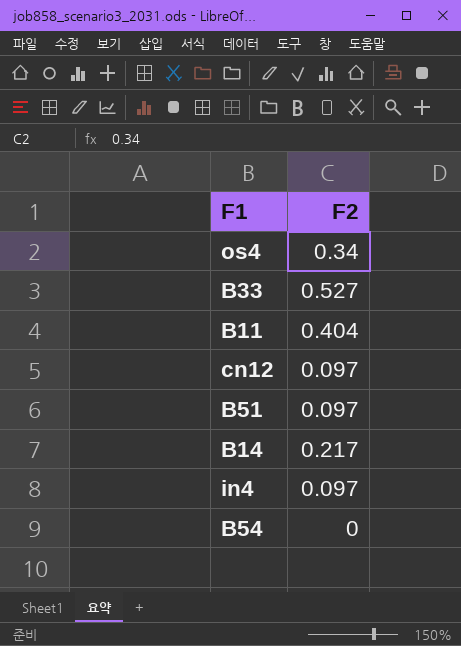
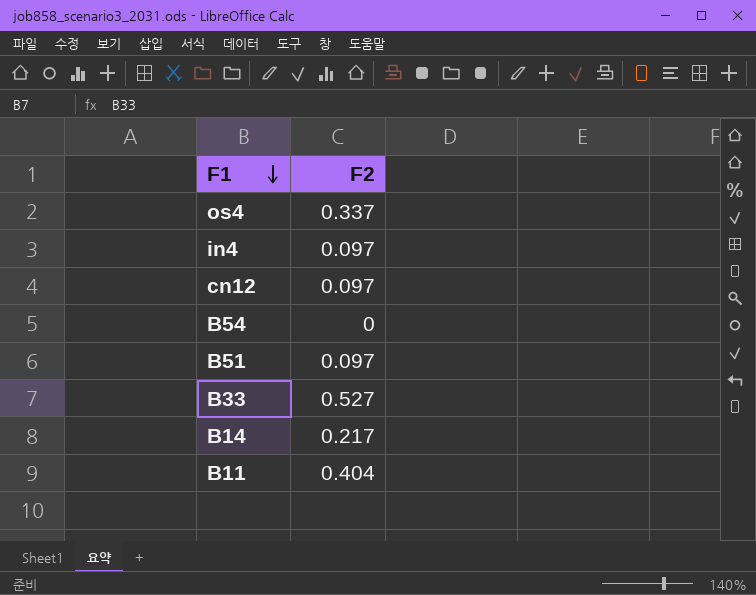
row order: none -> F1 descending
os4 | F2: 0.34 -> 0.337

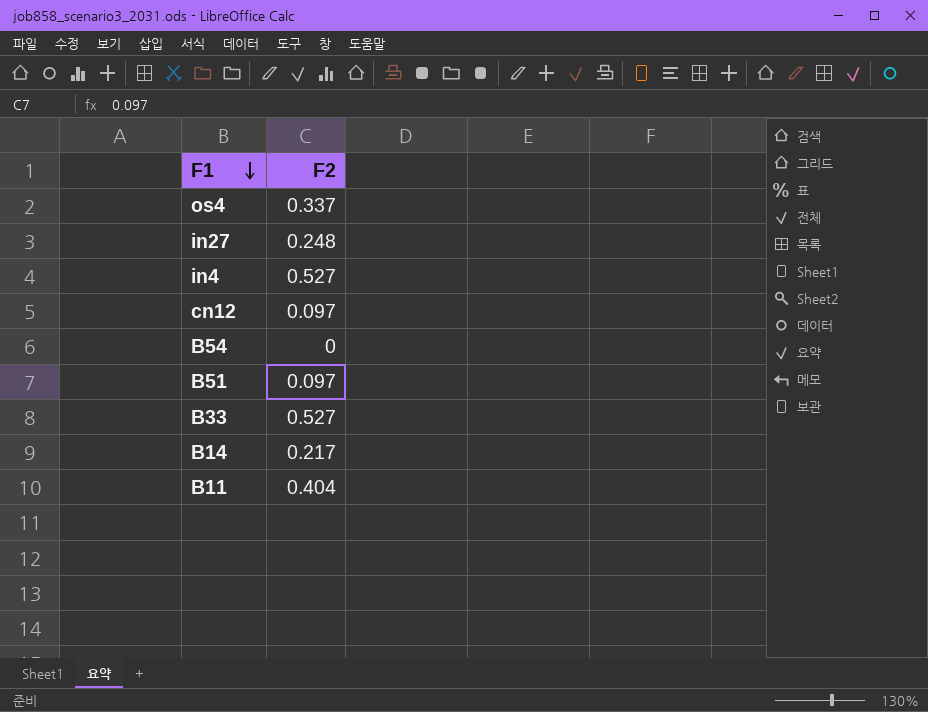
row in27: none -> 0.248
in4 | F2: 0.097 -> 0.527

